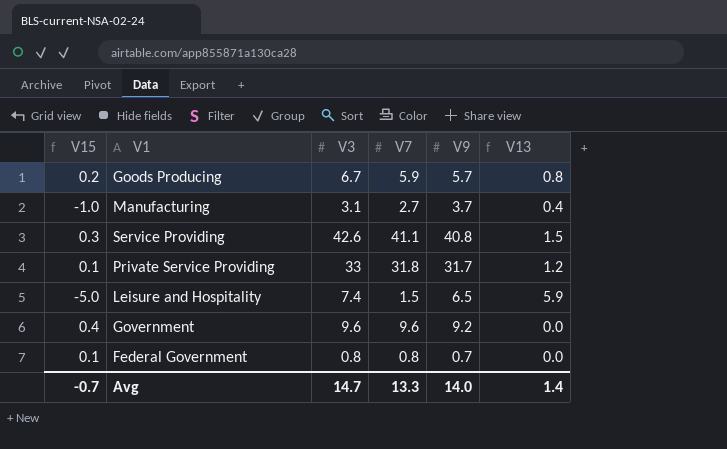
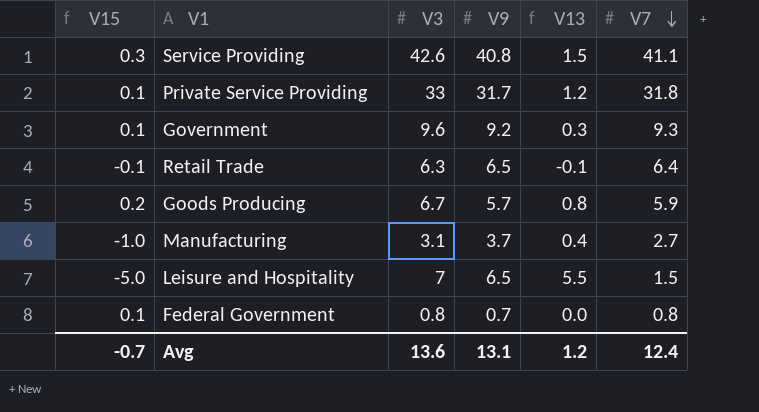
row order: none -> V7 descending
column V7 | position: 4 -> 6
Government | V15: 0.4 -> 0.1
Government | V13: 0.0 -> 0.3
Government | V7: 9.6 -> 9.3
row Retail Trade: none -> -0.1 | 6.3 | 6.5 | -0.1 | 6.4
Leisure and Hospitality | V3: 7.4 -> 7
Leisure and Hospitality | V13: 5.9 -> 5.5
Avg | V3: 14.7 -> 13.6
Avg | V9: 14.0 -> 13.1
Avg | V13: 1.4 -> 1.2
Avg | V7: 13.3 -> 12.4

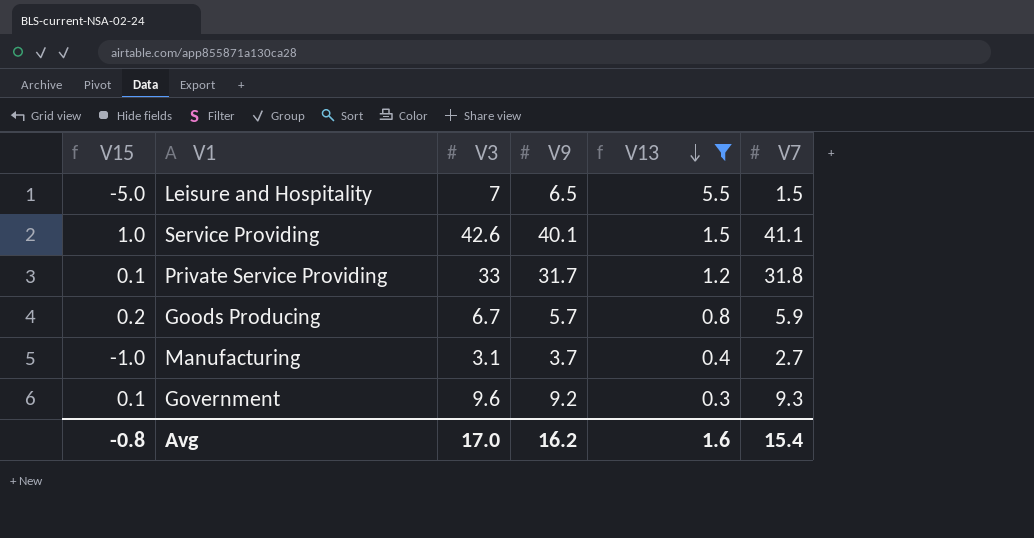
filter: none -> V13 >= 0.3
row order: V7 descending -> V13 descending
Service Providing | V15: 0.3 -> 1.0
Service Providing | V9: 40.8 -> 40.1
Avg | V15: -0.7 -> -0.8
Avg | V3: 13.6 -> 17.0
Avg | V9: 13.1 -> 16.2
Avg | V13: 1.2 -> 1.6
Avg | V7: 12.4 -> 15.4

